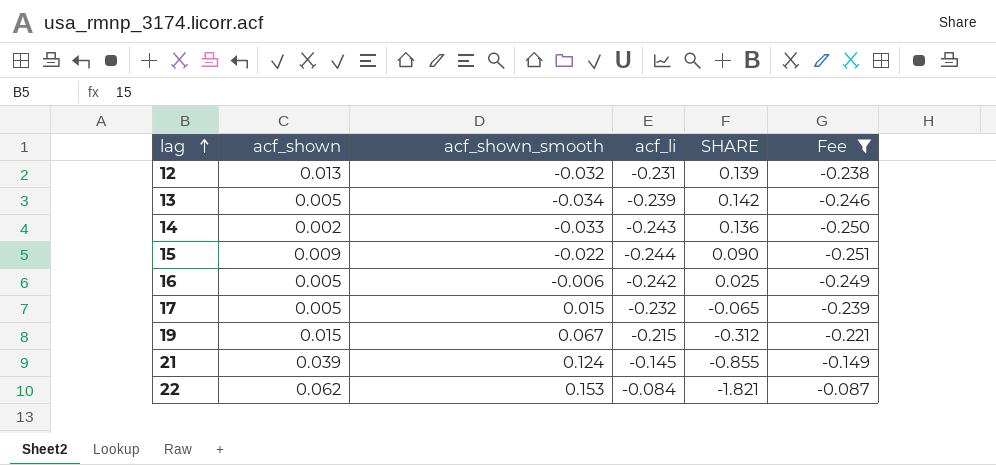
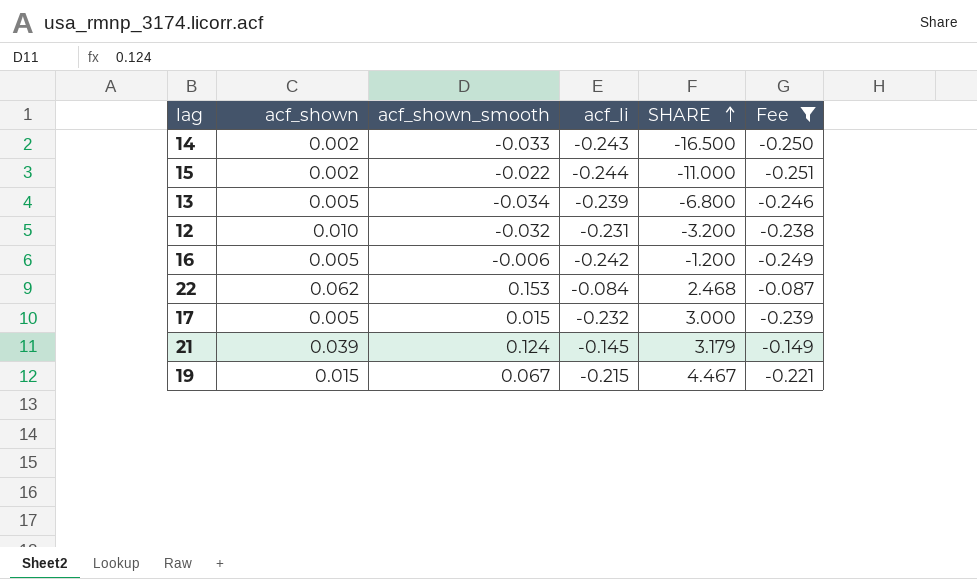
row order: lag ascending -> SHARE ascending
column SHARE | formula: [acf_shown_smooth] / [acf_li] -> [acf_shown_smooth] / [acf_shown]
15 | acf_shown: 0.009 -> 0.002
12 | acf_shown: 0.013 -> 0.010

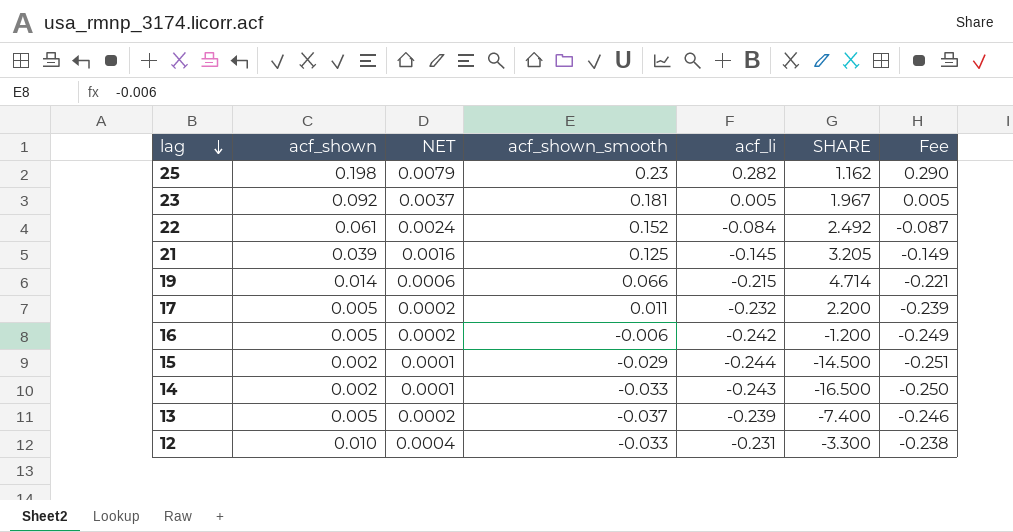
filter: Fee <= -0.087 -> none
row order: SHARE ascending -> lag descending
column NET | formula: none -> [acf_shown] * 0.04
22 | acf_shown: 0.062 -> 0.061
22 | acf_shown_smooth: 0.153 -> 0.152
22 | SHARE: 2.468 -> 2.492
21 | acf_shown_smooth: 0.124 -> 0.125
21 | SHARE: 3.179 -> 3.205
19 | acf_shown: 0.015 -> 0.014
19 | acf_shown_smooth: 0.067 -> 0.066
19 | SHARE: 4.467 -> 4.714
17 | acf_shown_smooth: 0.015 -> 0.011
17 | SHARE: 3.000 -> 2.200
15 | acf_shown_smooth: -0.022 -> -0.029
15 | SHARE: -11.000 -> -14.500
13 | acf_shown_smooth: -0.034 -> -0.037
13 | SHARE: -6.800 -> -7.400
12 | acf_shown_smooth: -0.032 -> -0.033
12 | SHARE: -3.200 -> -3.300

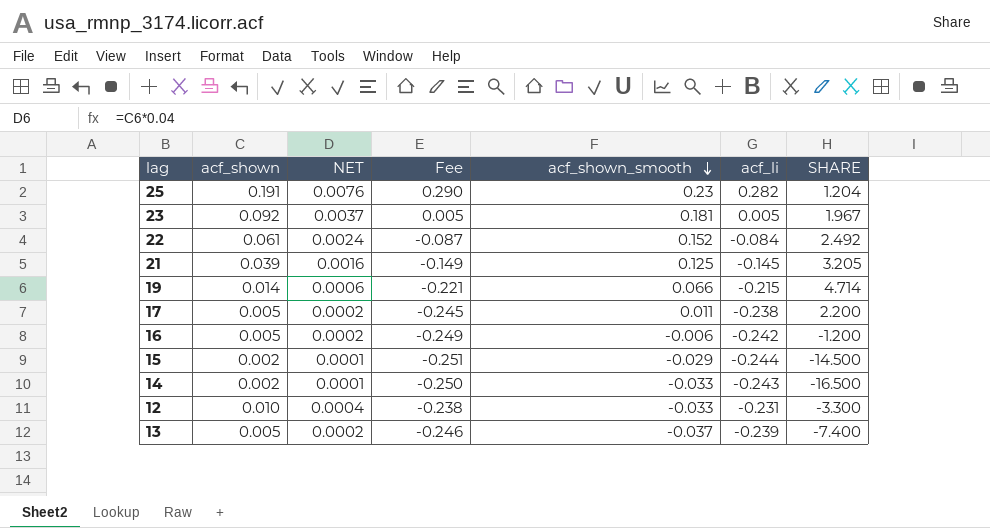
row order: lag descending -> acf_shown_smooth descending
column Fee | position: 7 -> 4
25 | acf_shown: 0.198 -> 0.191
25 | NET: 0.0079 -> 0.0076
25 | SHARE: 1.162 -> 1.204
17 | Fee: -0.239 -> -0.245
17 | acf_li: -0.232 -> -0.238

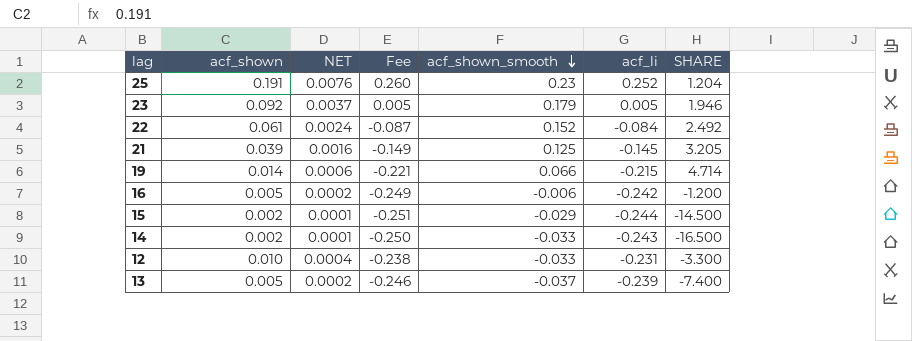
row 17: 0.005 | 0.0002 | -0.245 | 0.011 | -0.238 | 2.200 -> none
25 | Fee: 0.290 -> 0.260
25 | acf_li: 0.282 -> 0.252
23 | acf_shown_smooth: 0.181 -> 0.179
23 | SHARE: 1.967 -> 1.946

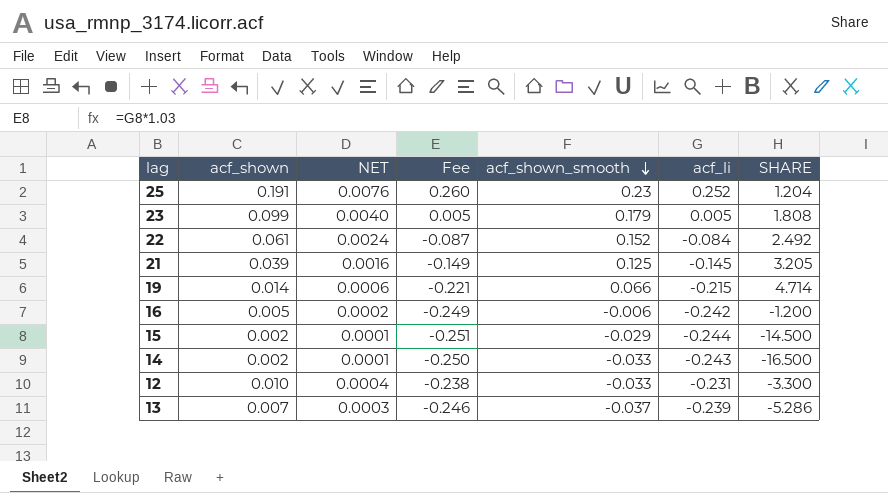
23 | acf_shown: 0.092 -> 0.099
23 | NET: 0.0037 -> 0.0040
23 | SHARE: 1.946 -> 1.808
13 | acf_shown: 0.005 -> 0.007
13 | NET: 0.0002 -> 0.0003
13 | SHARE: -7.400 -> -5.286

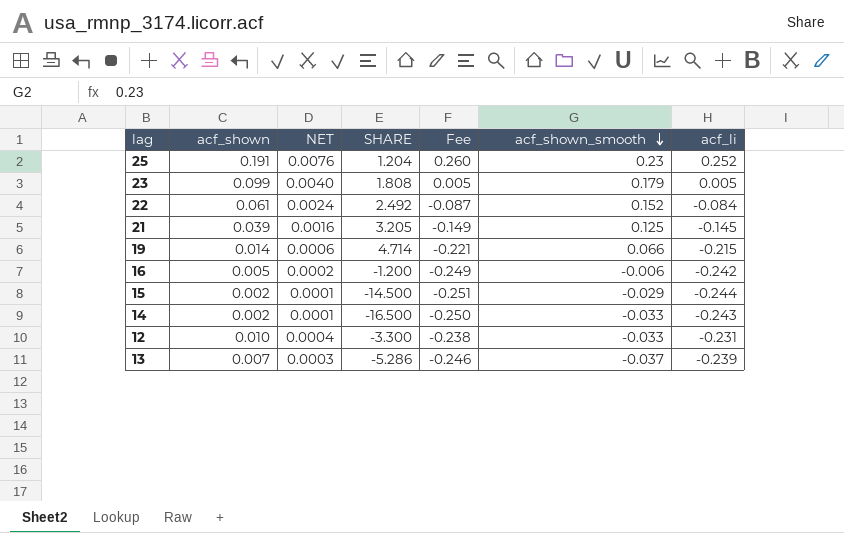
column SHARE | position: 7 -> 4

